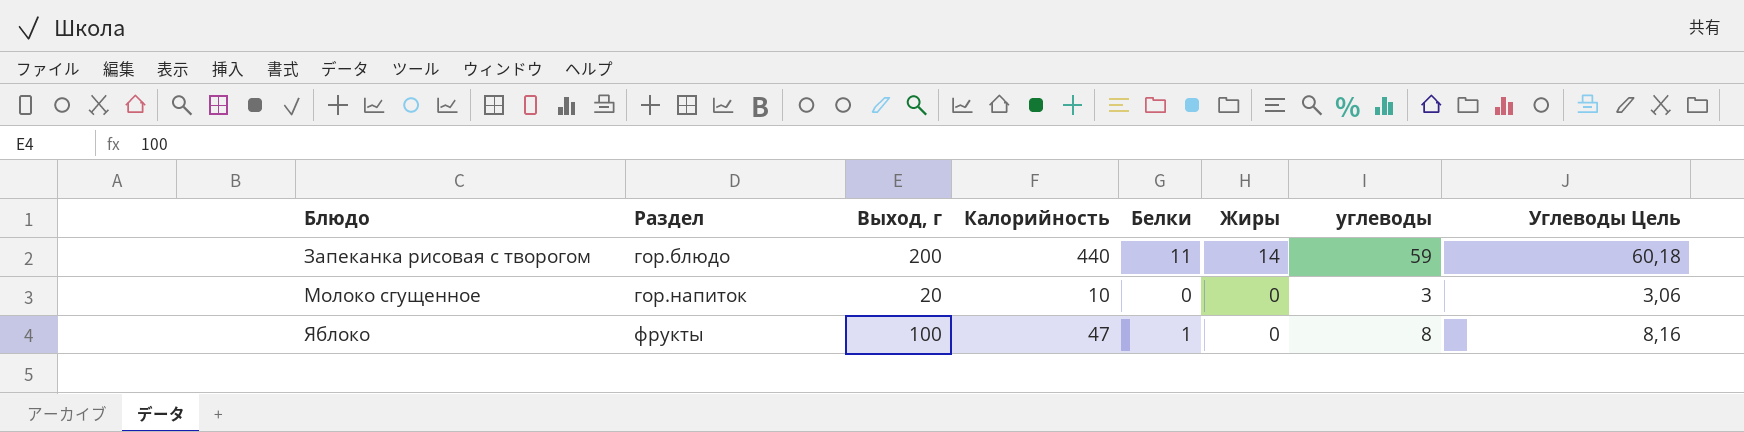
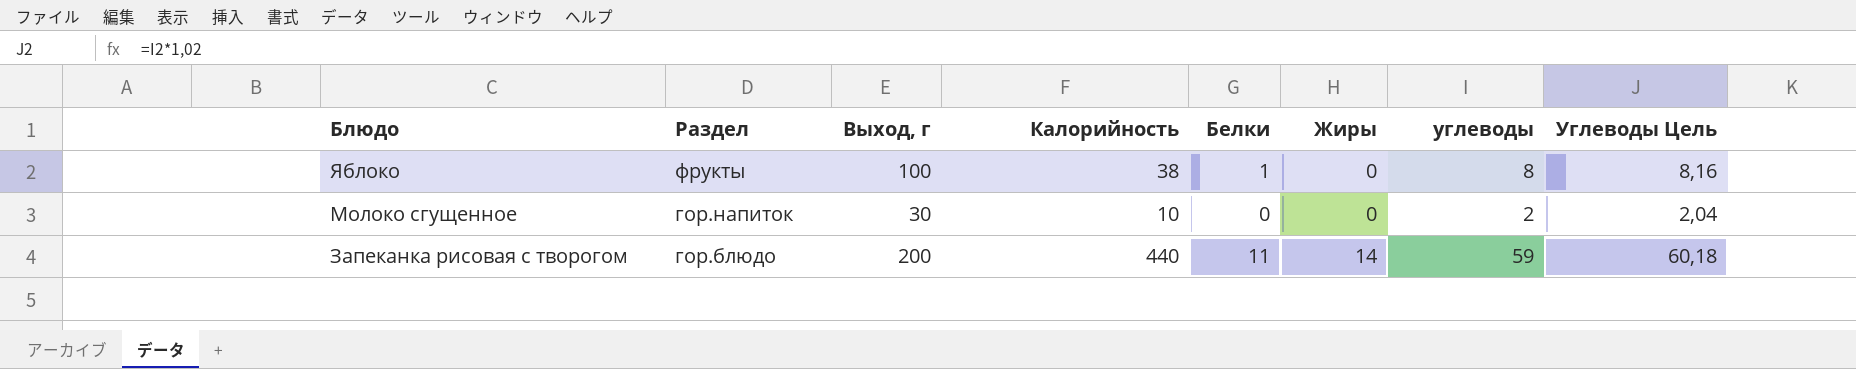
row order: Блюдо ascending -> Блюдо descending
Яблоко | Калорийность: 47 -> 38
Молоко сгущенное | Выход, г: 20 -> 30
Молоко сгущенное | углеводы: 3 -> 2
Молоко сгущенное | Углеводы Цель: 3,06 -> 2,04

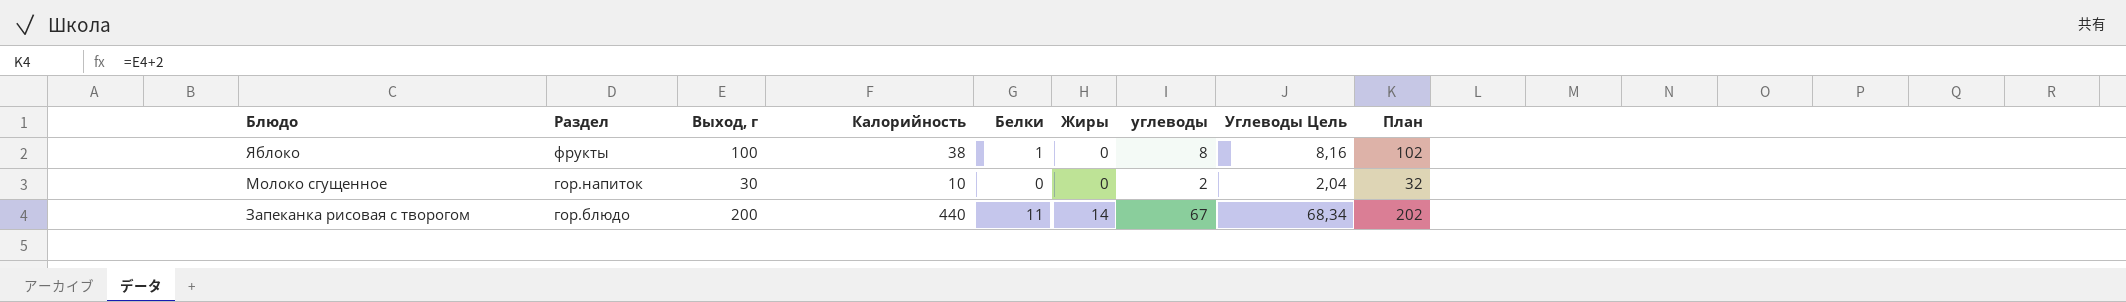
column План | formula: none -> [Выход, г] + 2
Запеканка рисовая с творогом | углеводы: 59 -> 67
Запеканка рисовая с творогом | Углеводы Цель: 60,18 -> 68,34

